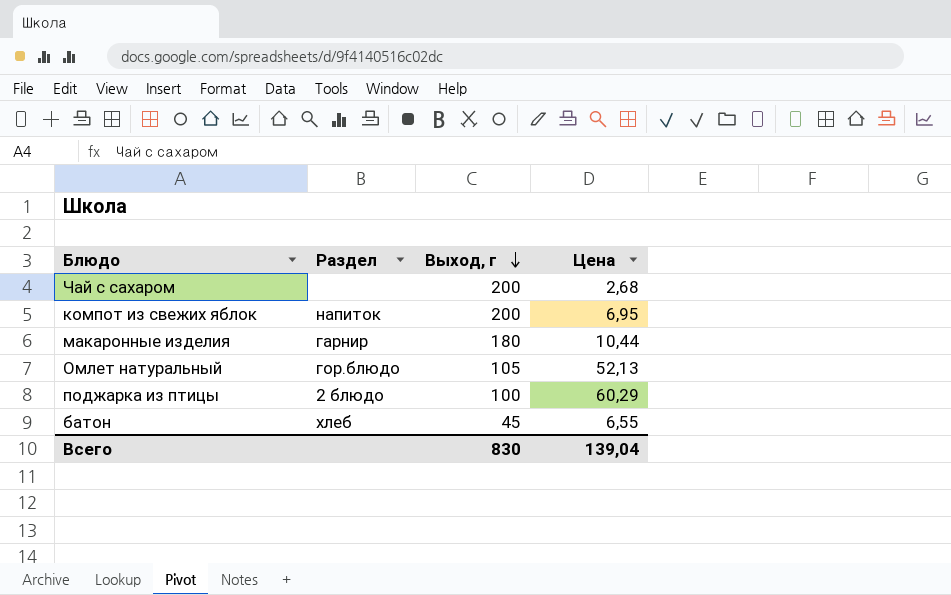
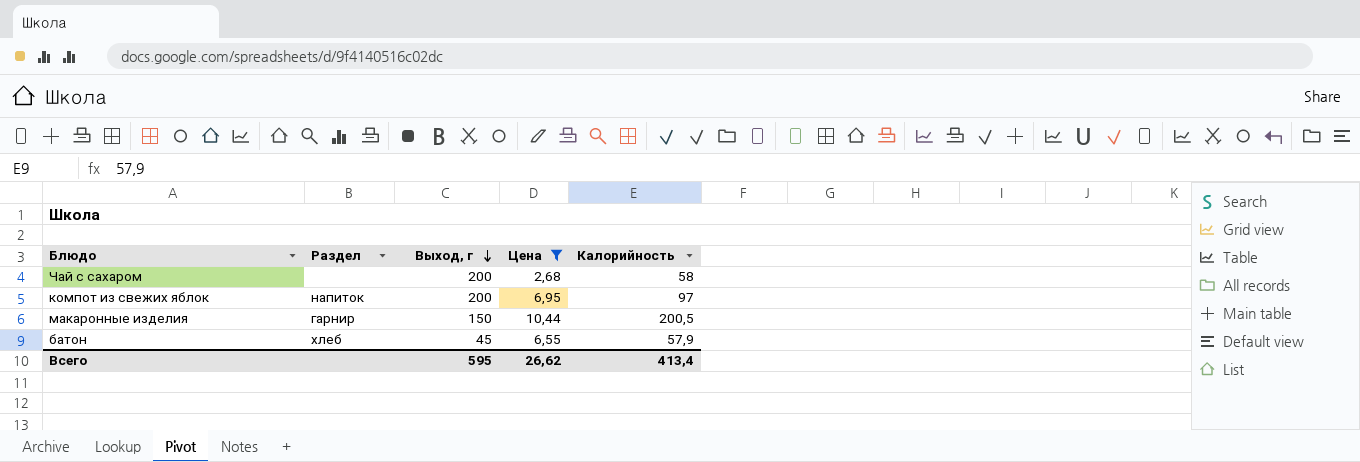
filter: none -> Цена <= 10,44
column Калорийность | position: none -> 5
макаронные изделия | Выход, г: 180 -> 150
Всего | Выход, г: 830 -> 595
Всего | Цена: 139,04 -> 26,62

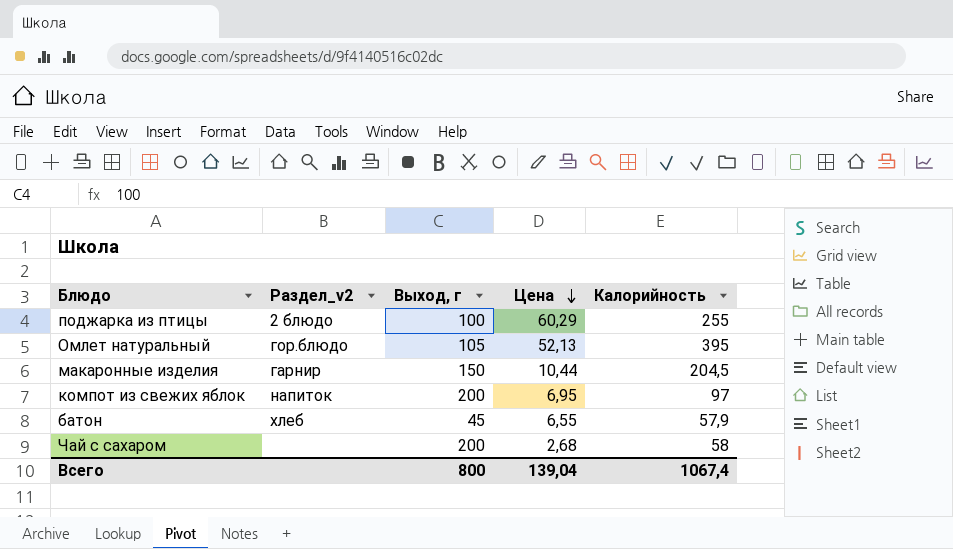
filter: Цена <= 10,44 -> none
row order: Выход, г descending -> Цена descending
column name: Раздел -> Раздел_v2
макаронные изделия | Калорийность: 200,5 -> 204,5
Всего | Выход, г: 595 -> 800
Всего | Цена: 26,62 -> 139,04
Всего | Калорийность: 413,4 -> 1067,4

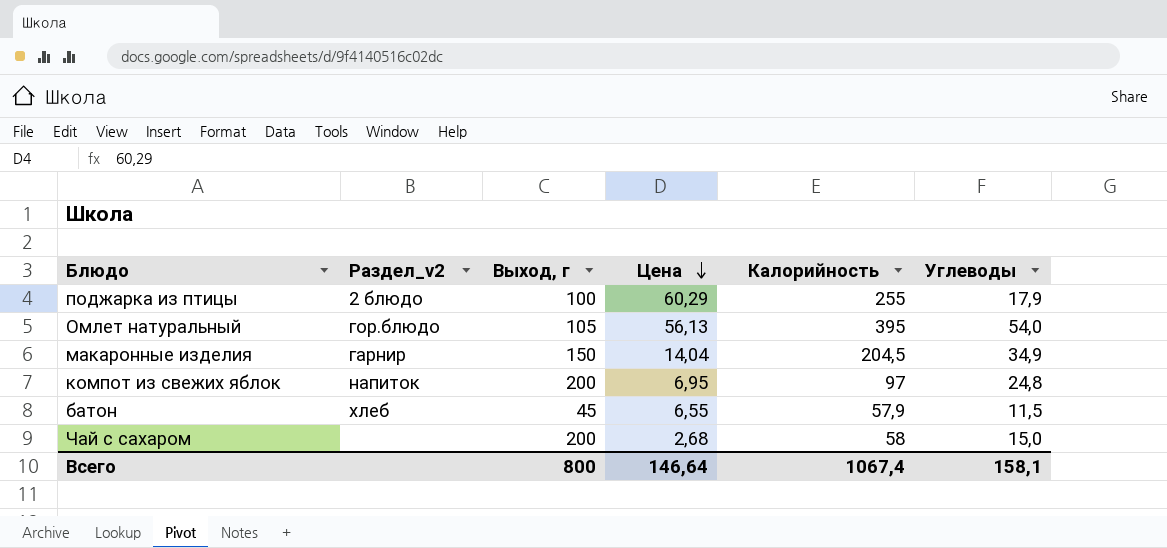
column Углеводы | position: none -> 6
Омлет натуральный | Цена: 52,13 -> 56,13
макаронные изделия | Цена: 10,44 -> 14,04
Всего | Цена: 139,04 -> 146,64

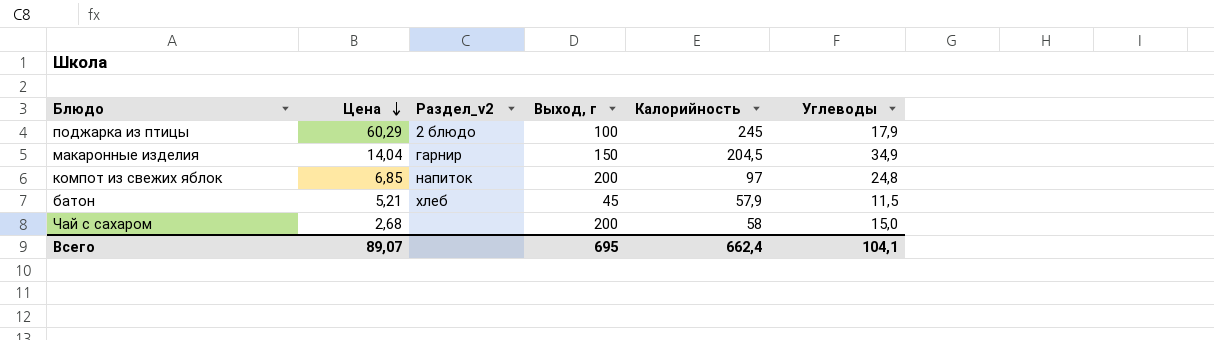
column Цена | position: 4 -> 2
row Омлет натуральный: гор.блюдо | 105 | 56,13 | 395 | 54,0 -> none
поджарка из птицы | Калорийность: 255 -> 245
компот из свежих яблок | Цена: 6,95 -> 6,85
батон | Цена: 6,55 -> 5,21
Всего | Цена: 146,64 -> 89,07
Всего | Выход, г: 800 -> 695
Всего | Калорийность: 1067,4 -> 662,4
Всего | Углеводы: 158,1 -> 104,1

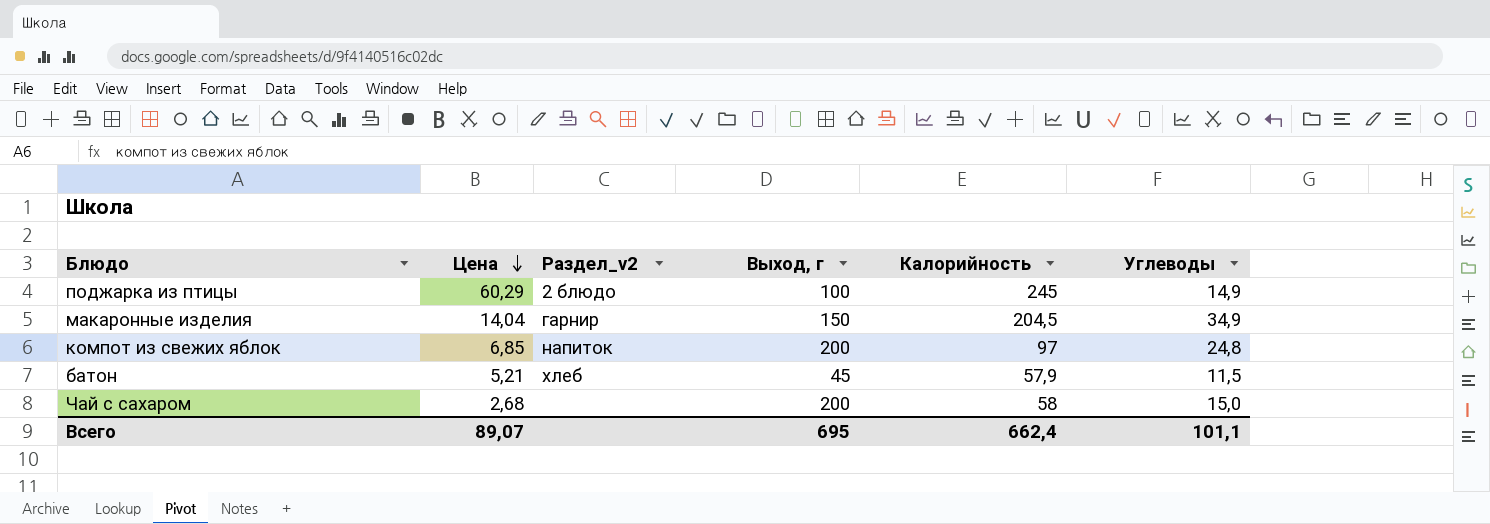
поджарка из птицы | Углеводы: 17,9 -> 14,9
Всего | Углеводы: 104,1 -> 101,1

